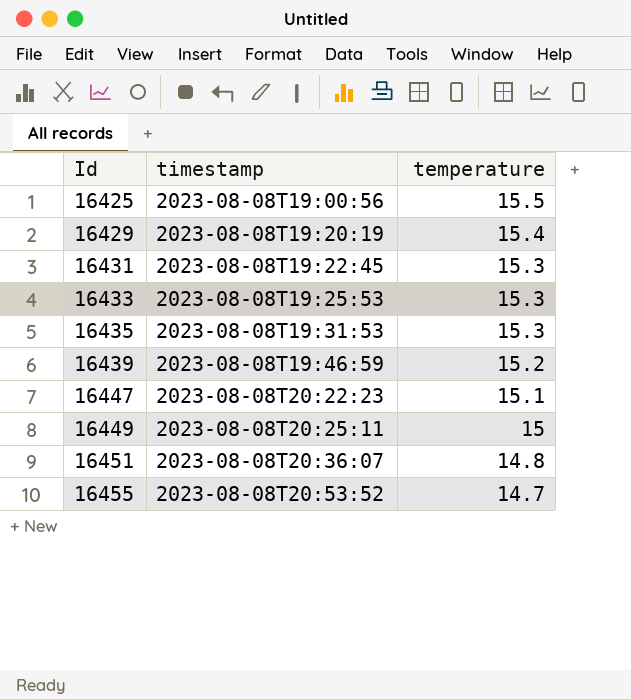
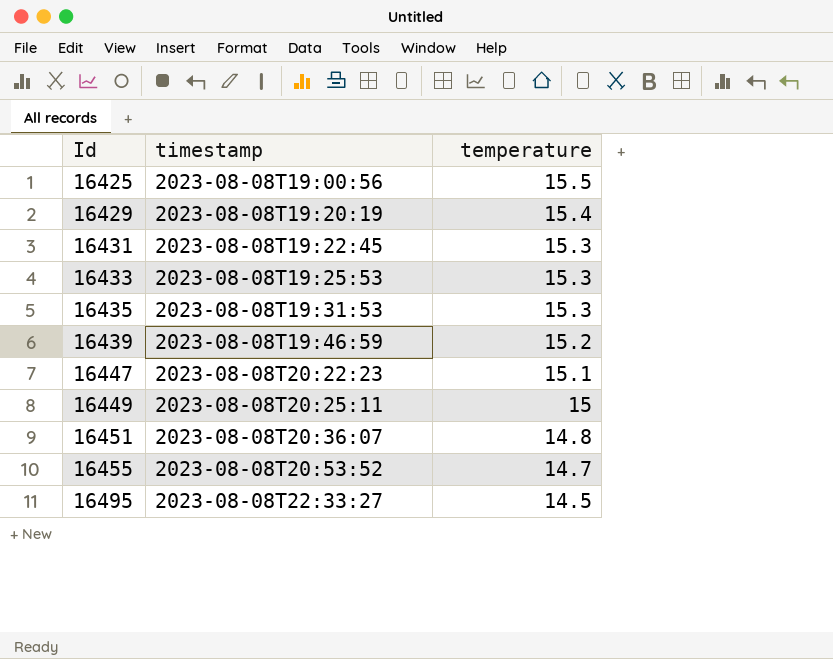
row 16495: none -> 2023-08-08T22:33:27 | 14.5

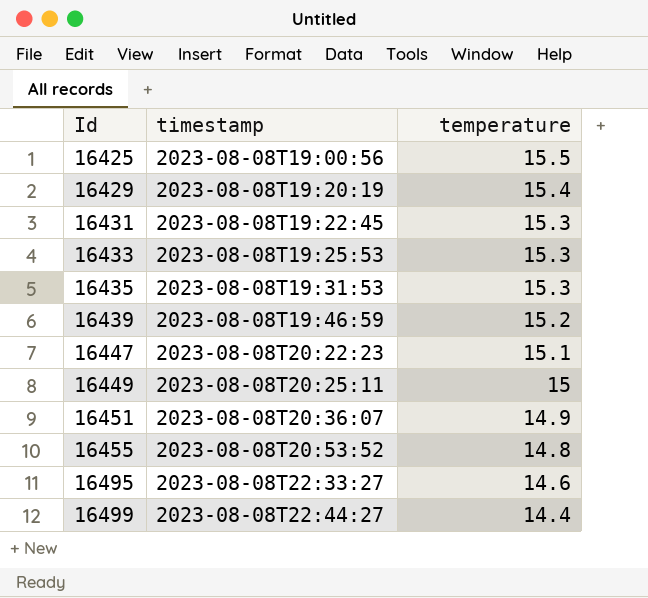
16451 | temperature: 14.8 -> 14.9
16455 | temperature: 14.7 -> 14.8
16495 | temperature: 14.5 -> 14.6
row 16499: none -> 2023-08-08T22:44:27 | 14.4

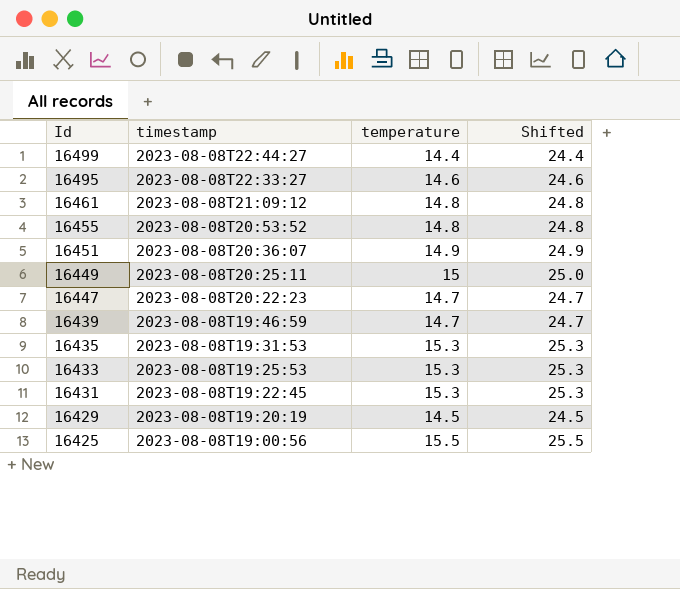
row order: Id ascending -> Id descending
column Shifted | formula: none -> [temperature] + 10
row 16461: none -> 2023-08-08T21:09:12 | 14.8 | 24.8
16447 | temperature: 15.1 -> 14.7
16439 | temperature: 15.2 -> 14.7
16429 | temperature: 15.4 -> 14.5

